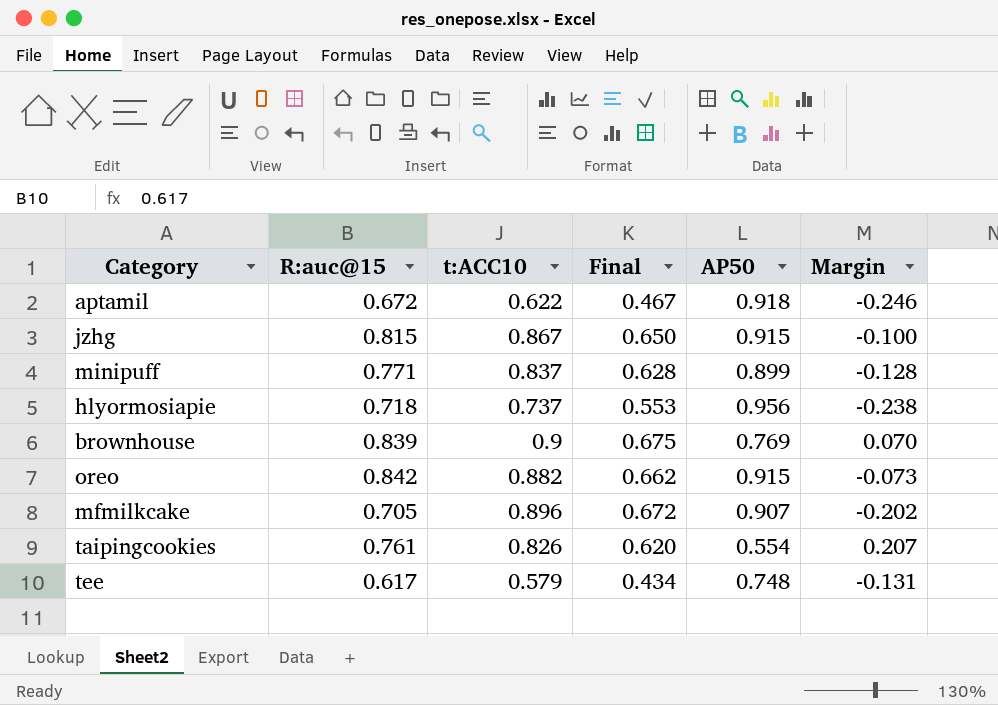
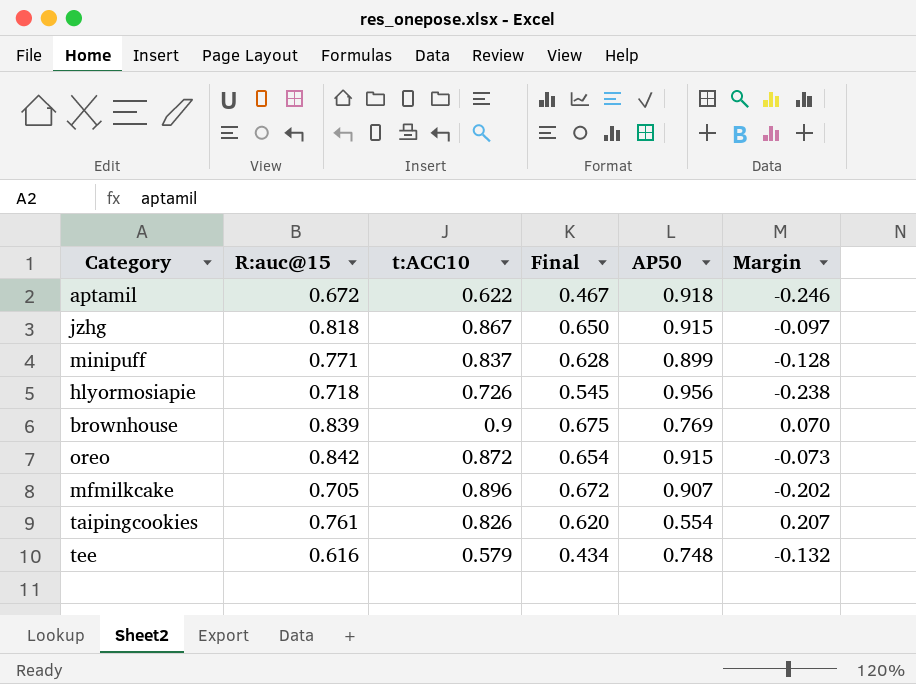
jzhg | R:auc@15: 0.815 -> 0.818
jzhg | Margin: -0.100 -> -0.097
hlyormosiapie | t:ACC10: 0.737 -> 0.726
hlyormosiapie | Final: 0.553 -> 0.545
oreo | t:ACC10: 0.882 -> 0.872
oreo | Final: 0.662 -> 0.654
tee | R:auc@15: 0.617 -> 0.616
tee | Margin: -0.131 -> -0.132

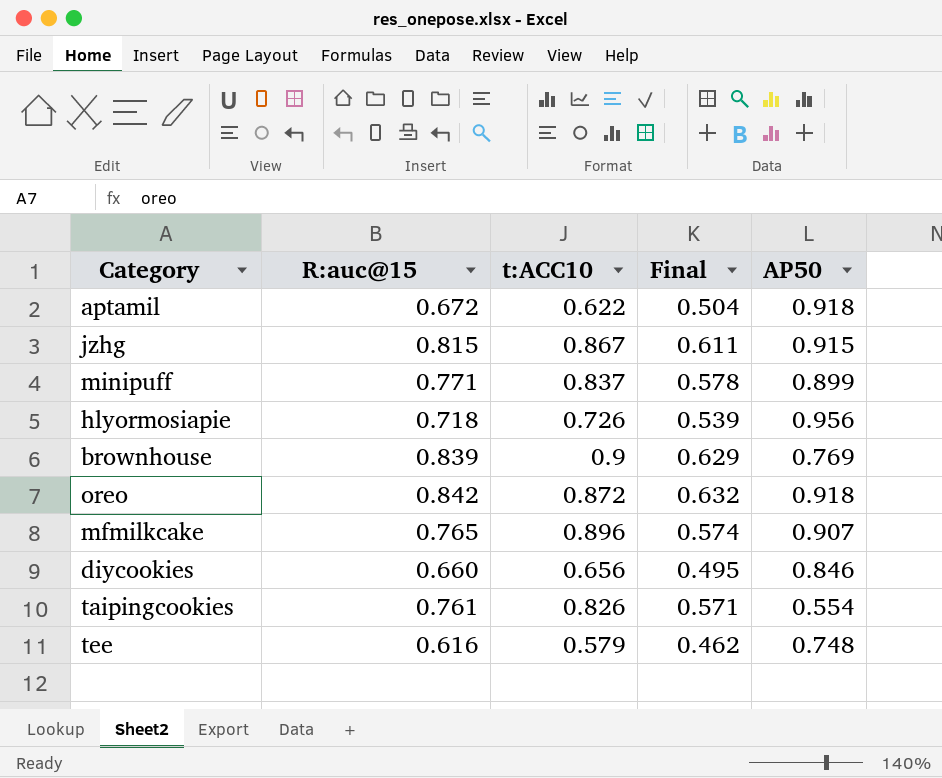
column Margin | formula: [R:auc@15] - [AP50] -> none
column Final | formula: [t:ACC10] * 0.75 -> [R:auc@15] * 0.75
jzhg | R:auc@15: 0.818 -> 0.815
oreo | AP50: 0.915 -> 0.918
mfmilkcake | R:auc@15: 0.705 -> 0.765
row diycookies: none -> 0.660 | 0.656 | 0.495 | 0.846

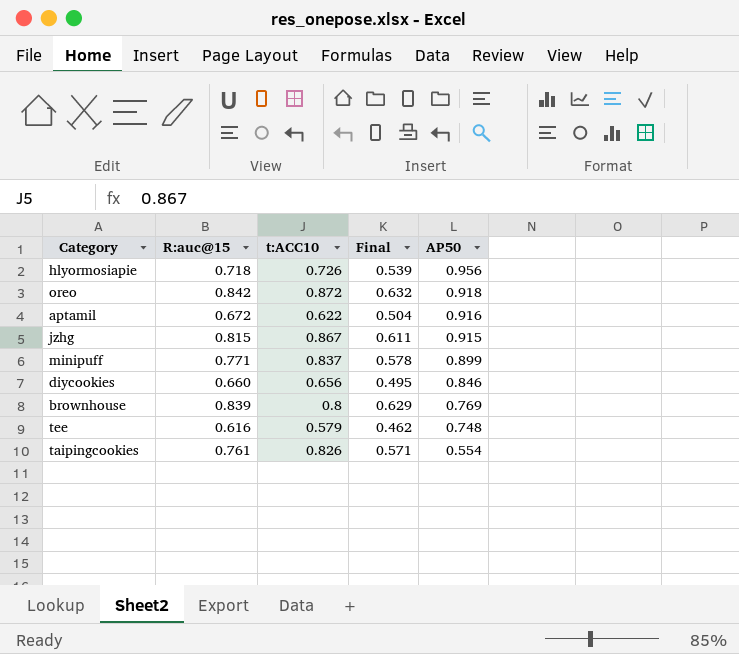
row order: none -> AP50 descending
row mfmilkcake: 0.765 | 0.896 | 0.574 | 0.907 -> none
aptamil | AP50: 0.918 -> 0.916
brownhouse | t:ACC10: 0.9 -> 0.8

